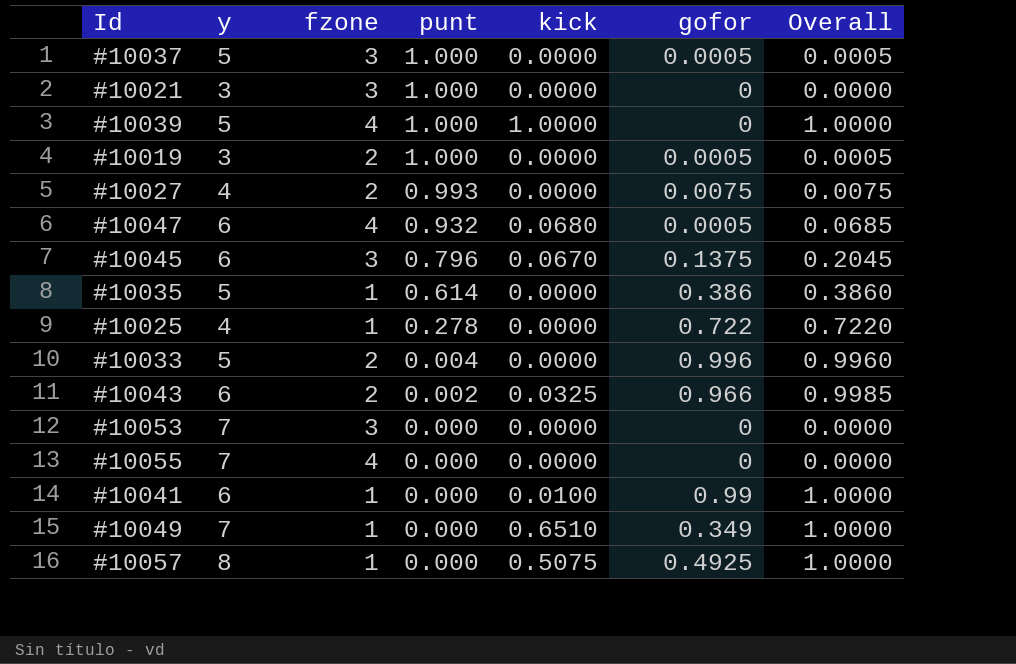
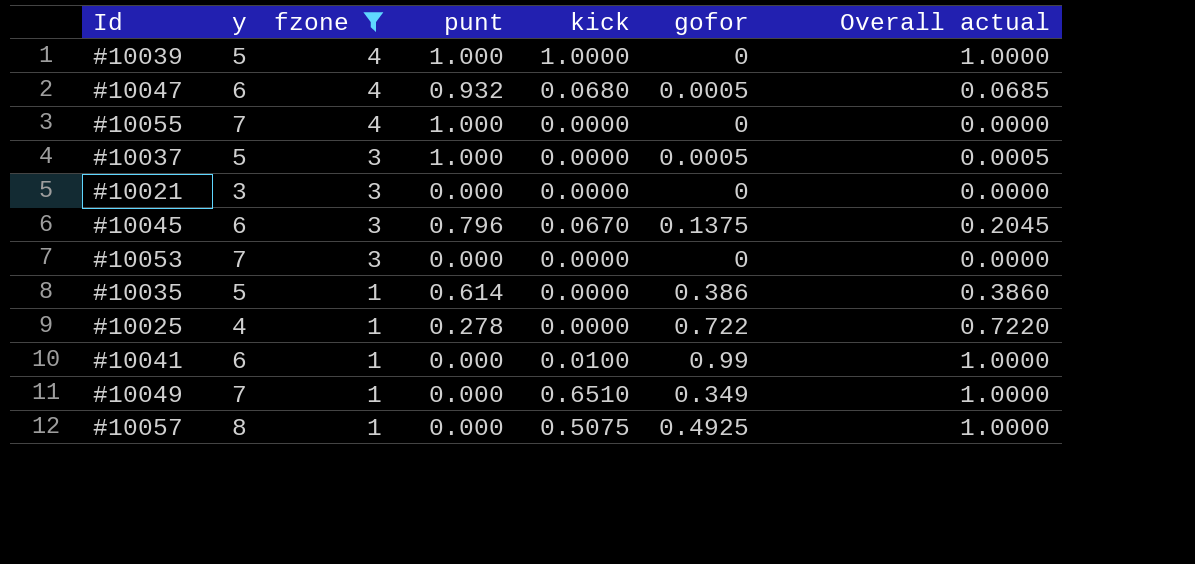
filter: none -> fzone != 2
row order: punt descending -> fzone descending
column name: Overall -> Overall actual
#10055 | punt: 0.000 -> 1.000
#10021 | punt: 1.000 -> 0.000

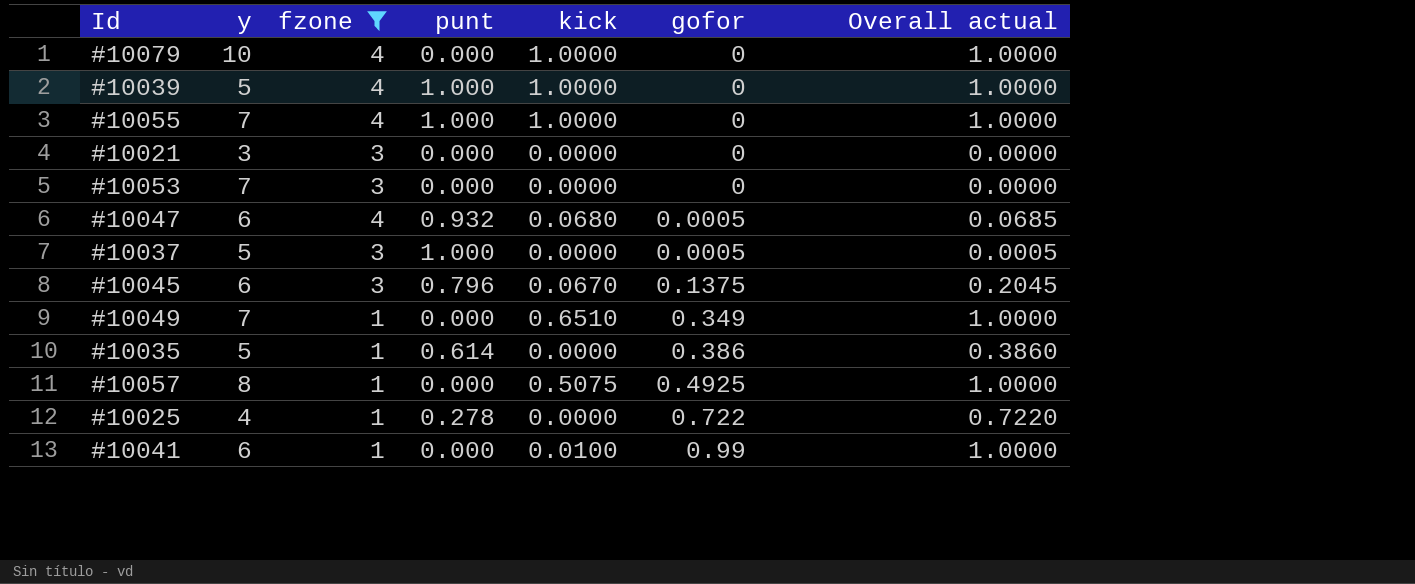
row order: fzone descending -> gofor ascending
row #10079: none -> 10 | 4 | 0.000 | 1.0000 | 0 | 1.0000
#10055 | kick: 0.0000 -> 1.0000
#10055 | Overall actual: 0.0000 -> 1.0000

